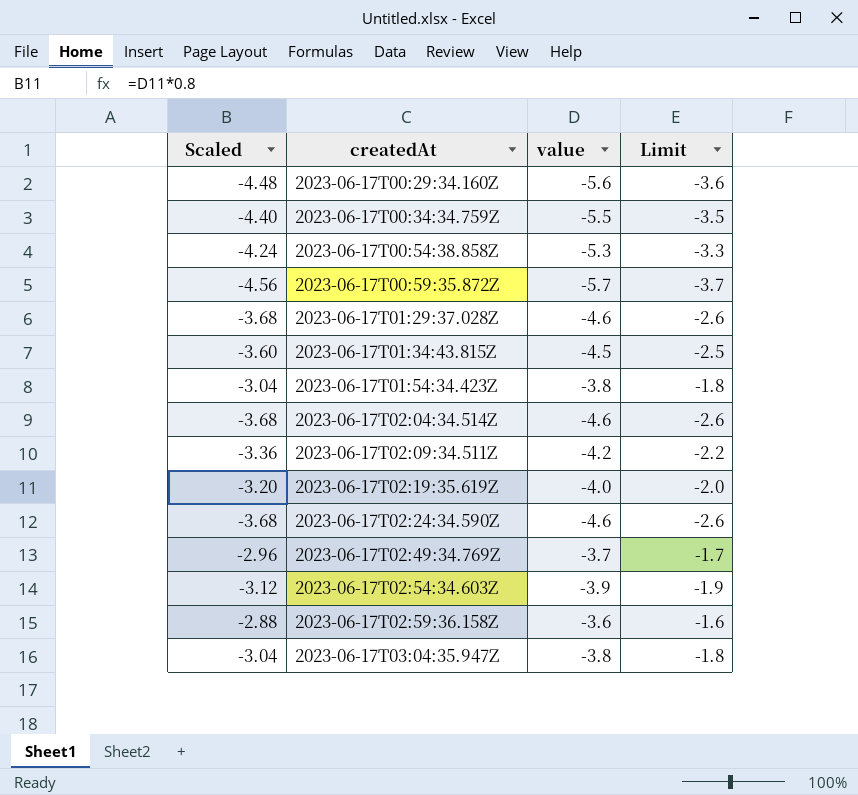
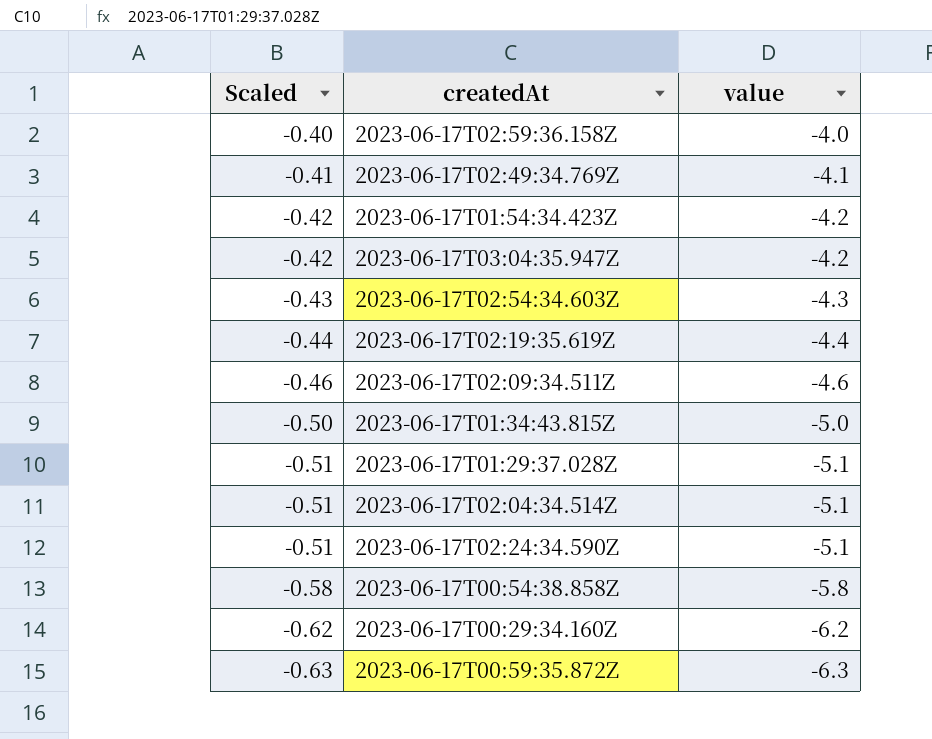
row order: createdAt ascending -> Scaled descending
column Limit | formula: [value] + 2 -> none
column Scaled | formula: [value] * 0.8 -> [value] * 0.1
row 2023-06-17T00:34:34.759Z: -4.40 | -5.5 | -3.5 -> none
2023-06-17T02:59:36.158Z | value: -3.6 -> -4.0
2023-06-17T02:49:34.769Z | value: -3.7 -> -4.1
2023-06-17T01:54:34.423Z | value: -3.8 -> -4.2
2023-06-17T03:04:35.947Z | value: -3.8 -> -4.2
2023-06-17T02:54:34.603Z | value: -3.9 -> -4.3
2023-06-17T02:19:35.619Z | value: -4.0 -> -4.4
2023-06-17T02:09:34.511Z | value: -4.2 -> -4.6
2023-06-17T01:34:43.815Z | value: -4.5 -> -5.0
2023-06-17T01:29:37.028Z | value: -4.6 -> -5.1
2023-06-17T02:04:34.514Z | value: -4.6 -> -5.1
2023-06-17T02:24:34.590Z | value: -4.6 -> -5.1
2023-06-17T00:54:38.858Z | value: -5.3 -> -5.8
2023-06-17T00:29:34.160Z | value: -5.6 -> -6.2
2023-06-17T00:59:35.872Z | value: -5.7 -> -6.3

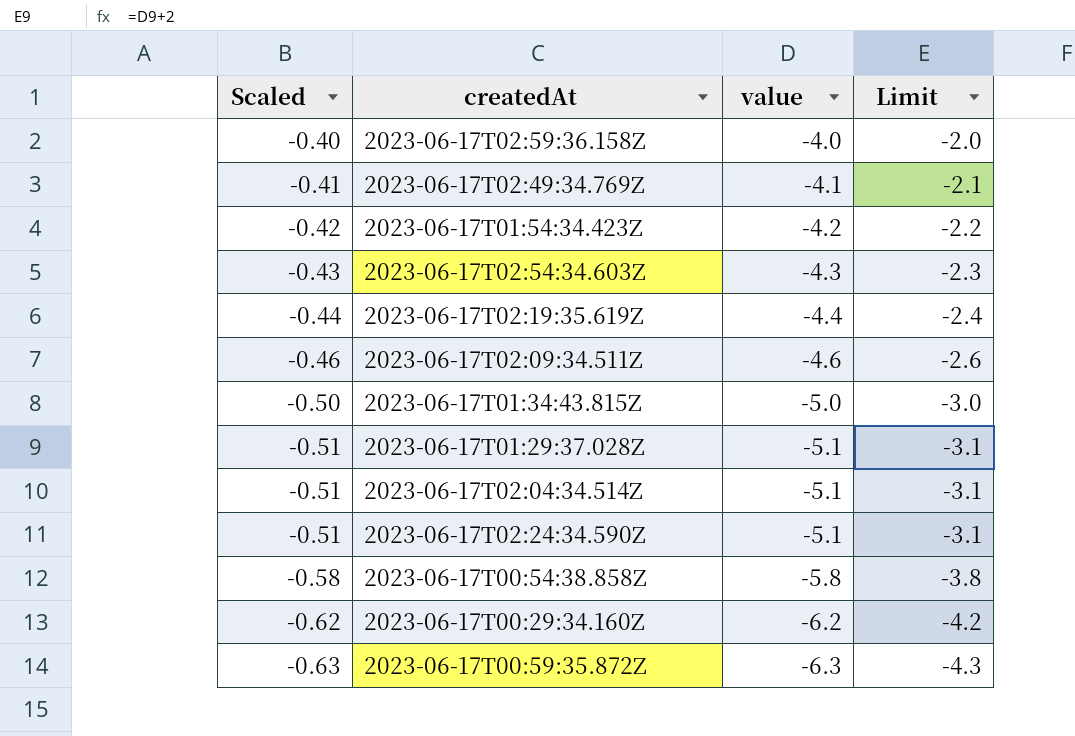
column Limit | formula: none -> [value] + 2
row 2023-06-17T03:04:35.947Z: -0.42 | -4.2 -> none

